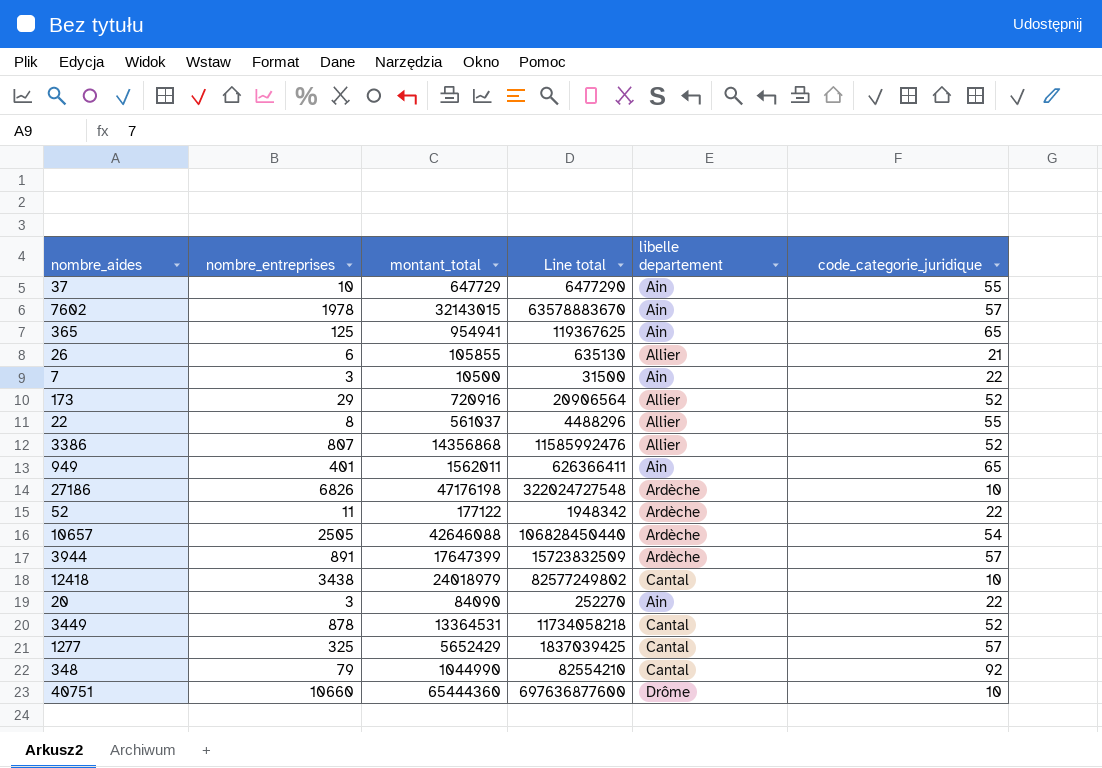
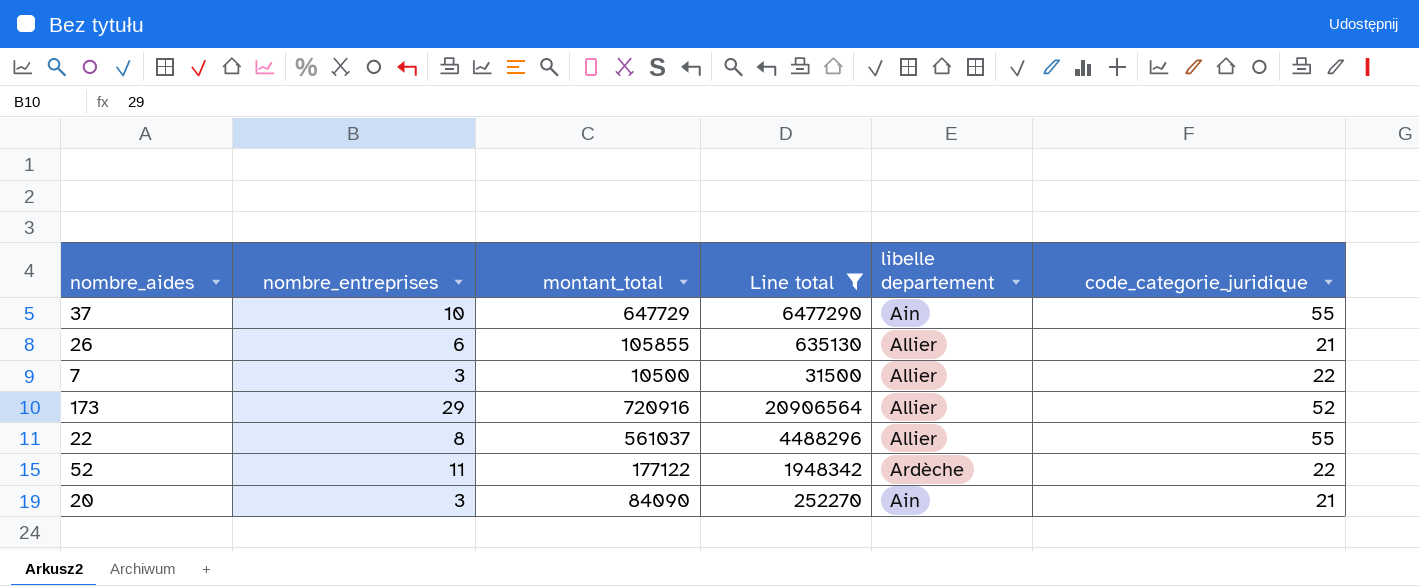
filter: none -> Line total <= 20906564
7 | libelle departement: Ain -> Allier
20 | code_categorie_juridique: 22 -> 21

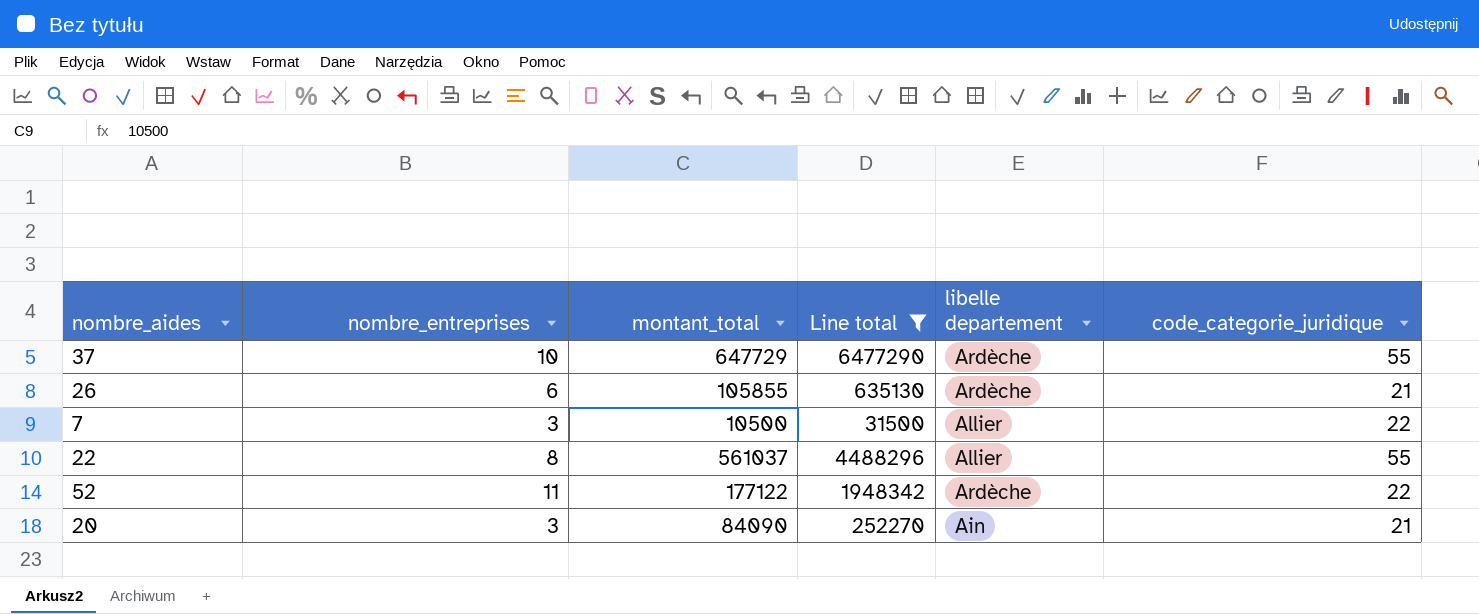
row 173: 29 | 720916 | 20906564 | Allier | 52 -> none
37 | libelle departement: Ain -> Ardèche
26 | libelle departement: Allier -> Ardèche

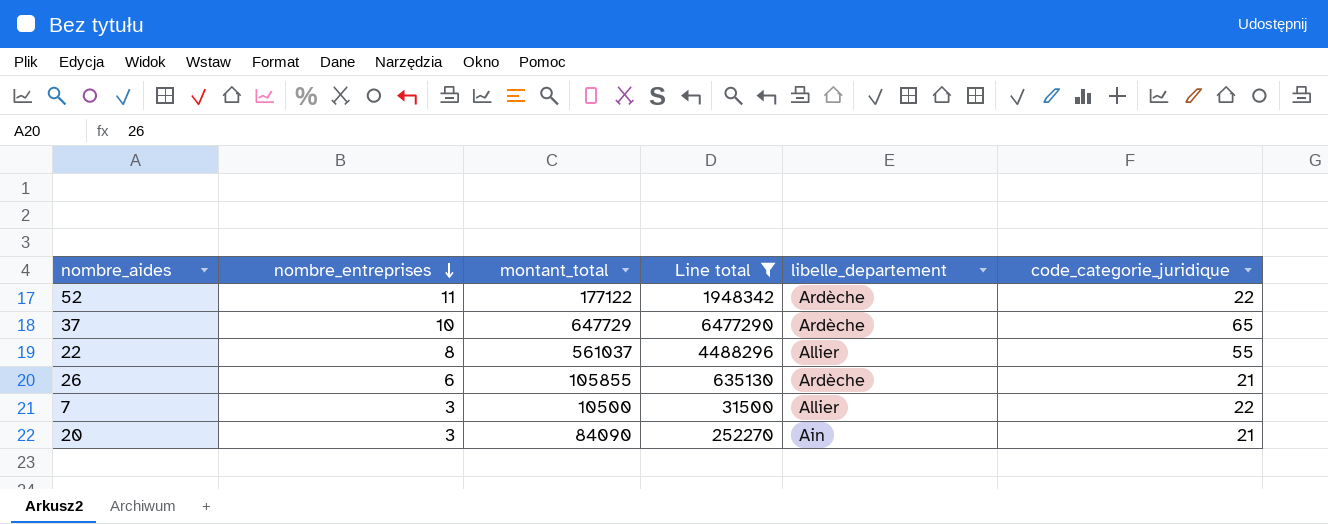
row order: none -> nombre_entreprises descending
column name: libelle departement -> libelle_departement
37 | code_categorie_juridique: 55 -> 65

